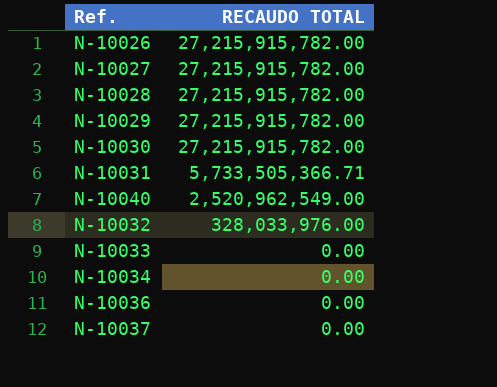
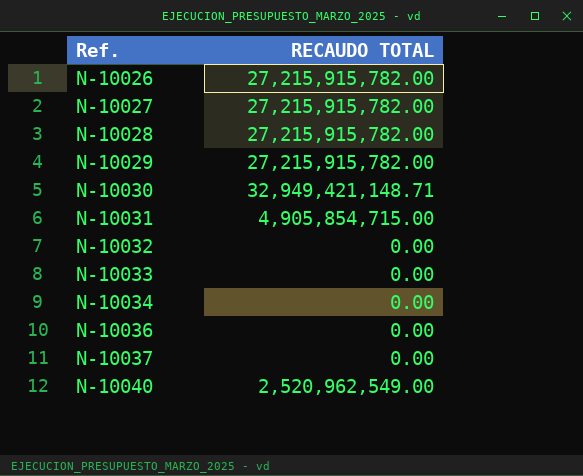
row order: RECAUDO TOTAL descending -> Ref. ascending
N-10030 | RECAUDO TOTAL: 27,215,915,782.00 -> 32,949,421,148.71
N-10031 | RECAUDO TOTAL: 5,733,505,366.71 -> 4,905,854,715.00
N-10032 | RECAUDO TOTAL: 328,033,976.00 -> 0.00

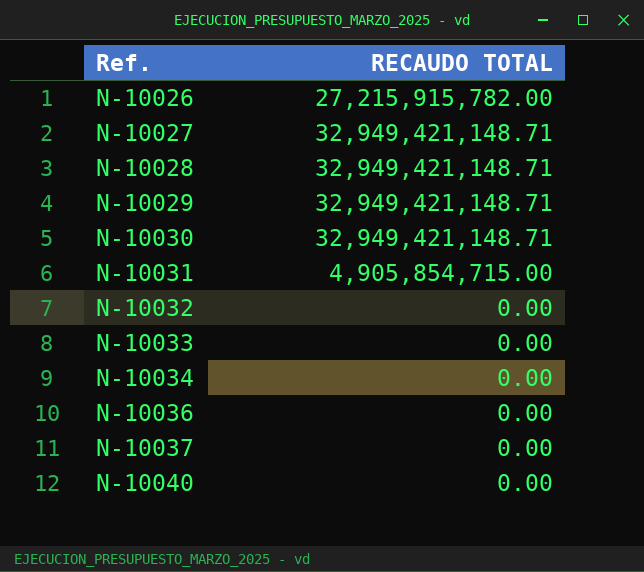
N-10027 | RECAUDO TOTAL: 27,215,915,782.00 -> 32,949,421,148.71
N-10028 | RECAUDO TOTAL: 27,215,915,782.00 -> 32,949,421,148.71
N-10029 | RECAUDO TOTAL: 27,215,915,782.00 -> 32,949,421,148.71
N-10040 | RECAUDO TOTAL: 2,520,962,549.00 -> 0.00

